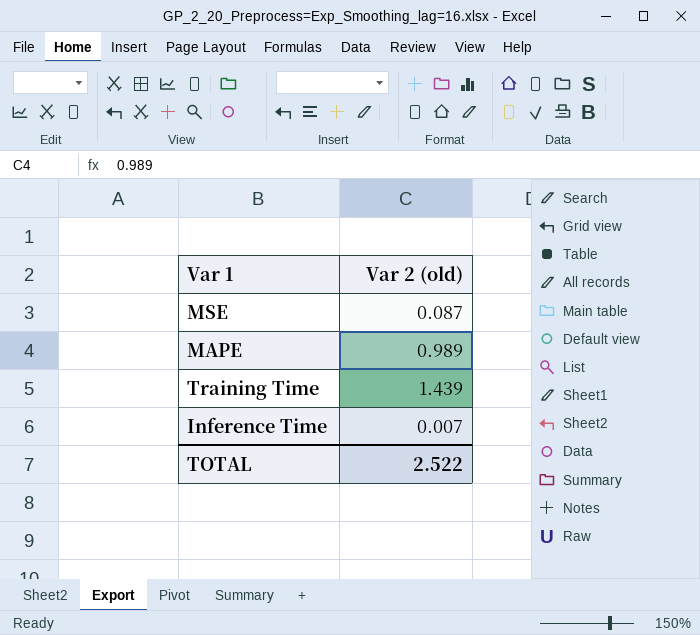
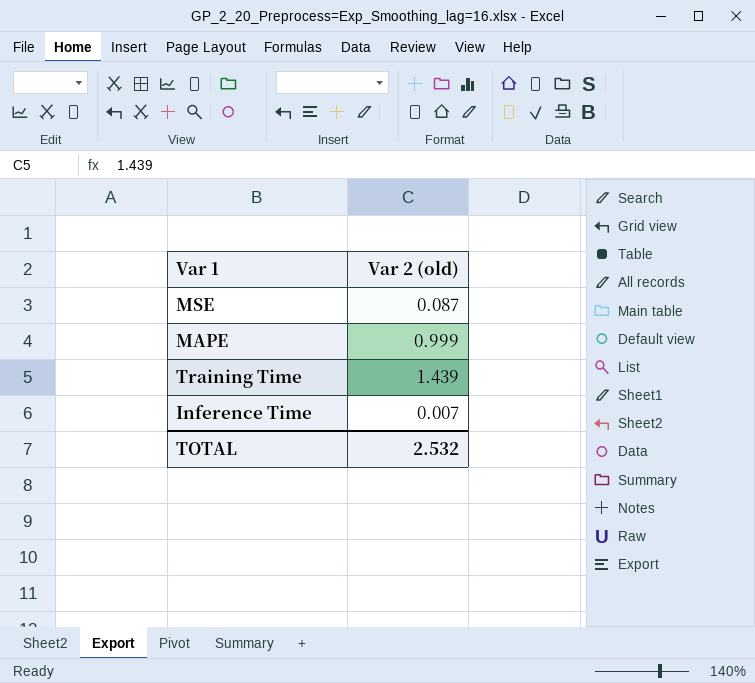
MAPE | Var 2 (old): 0.989 -> 0.999
TOTAL | Var 2 (old): 2.522 -> 2.532

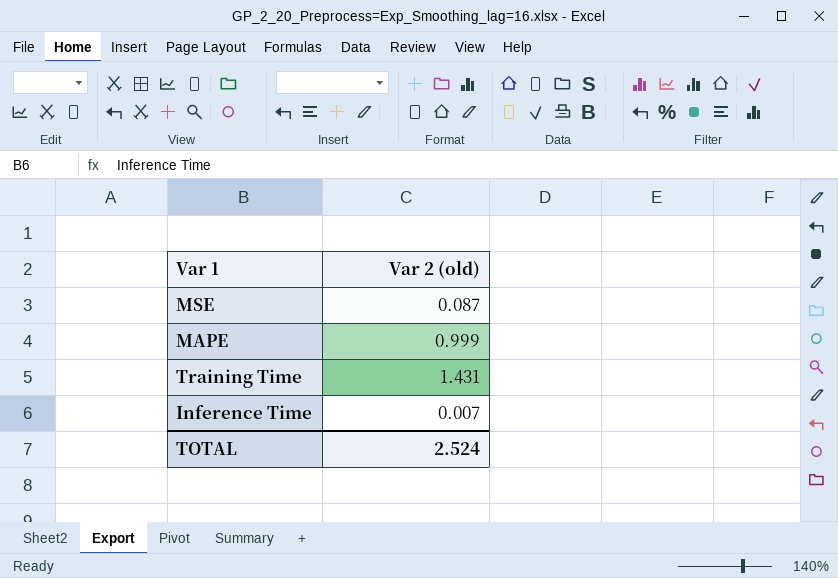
Training Time | Var 2 (old): 1.439 -> 1.431
TOTAL | Var 2 (old): 2.532 -> 2.524

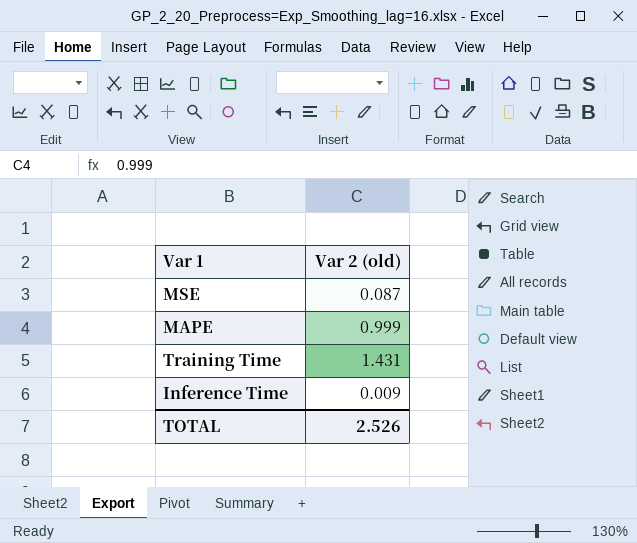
Inference Time | Var 2 (old): 0.007 -> 0.009
TOTAL | Var 2 (old): 2.524 -> 2.526

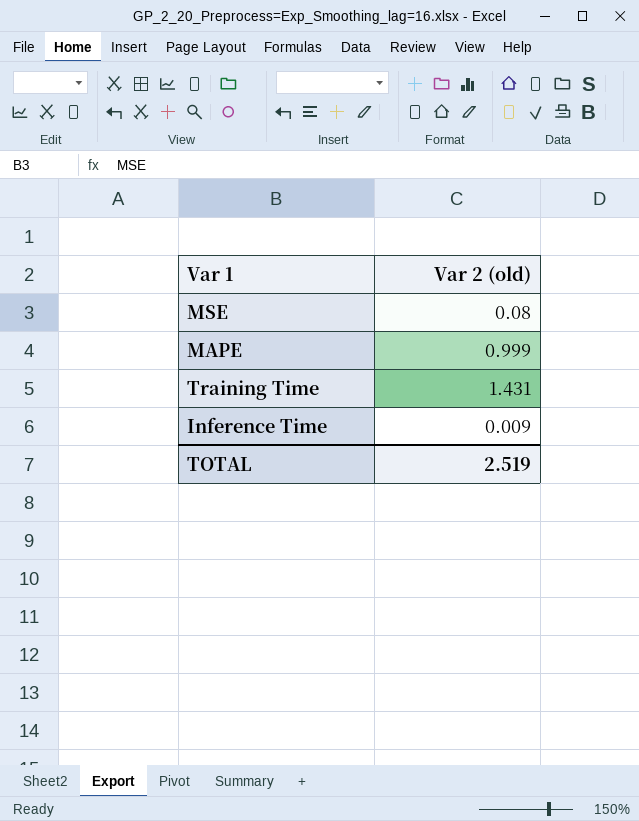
MSE | Var 2 (old): 0.087 -> 0.08
TOTAL | Var 2 (old): 2.526 -> 2.519

